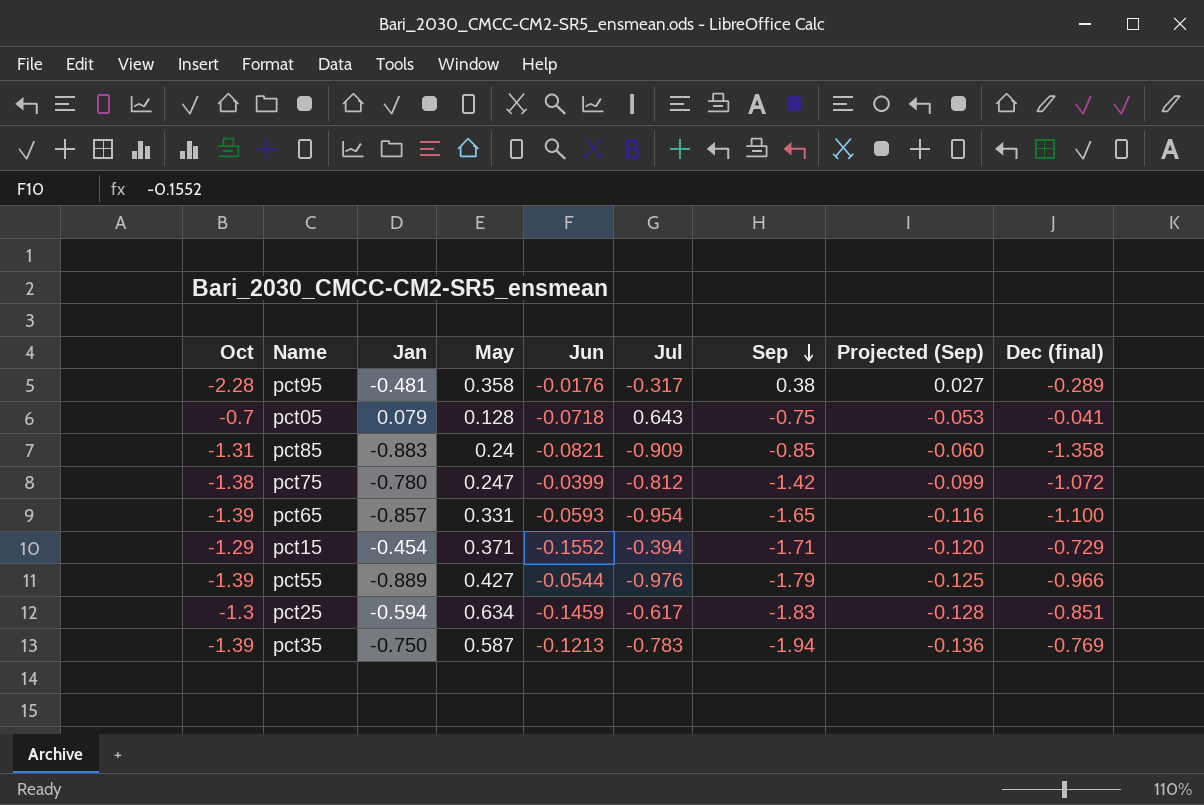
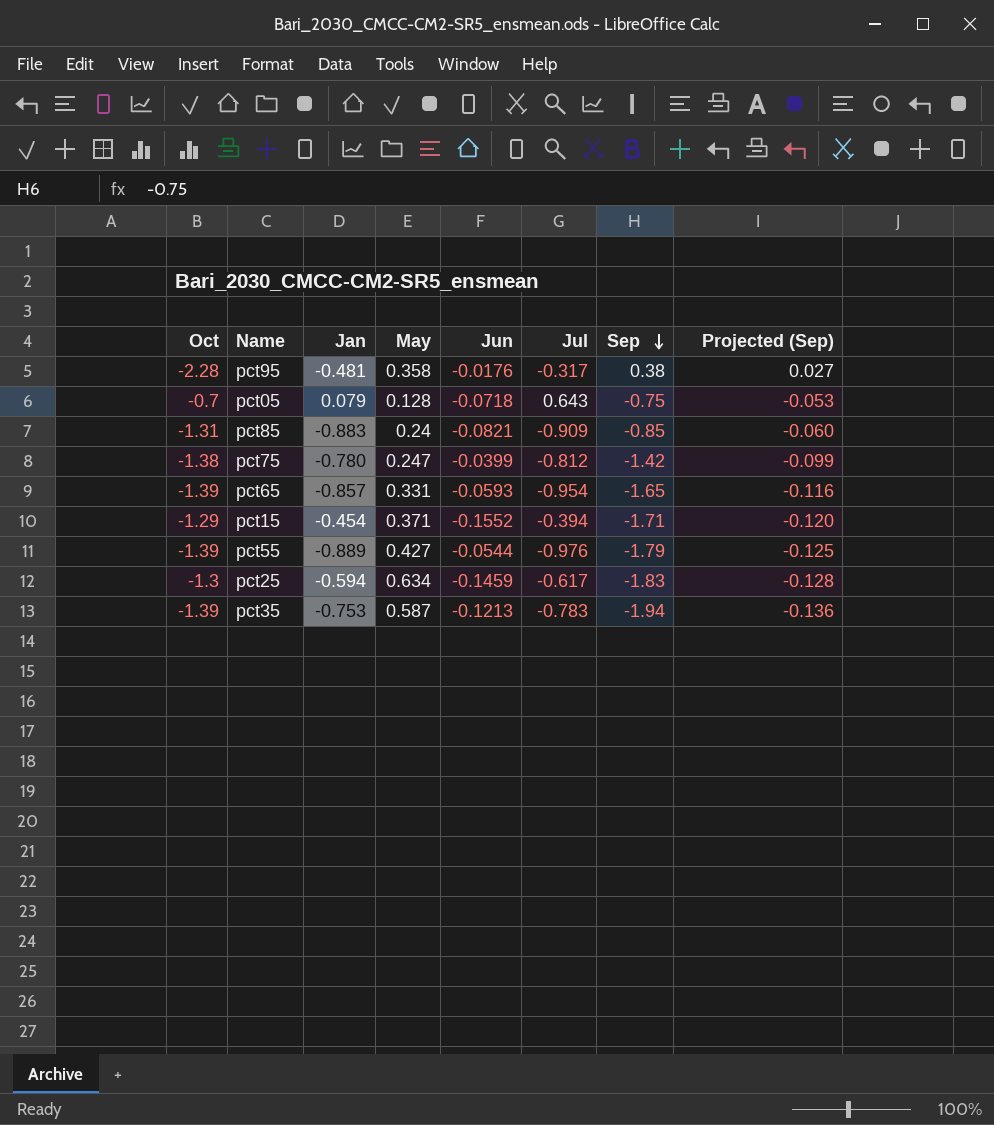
column Dec (final) | position: 9 -> none
pct35 | Jan: -0.750 -> -0.753

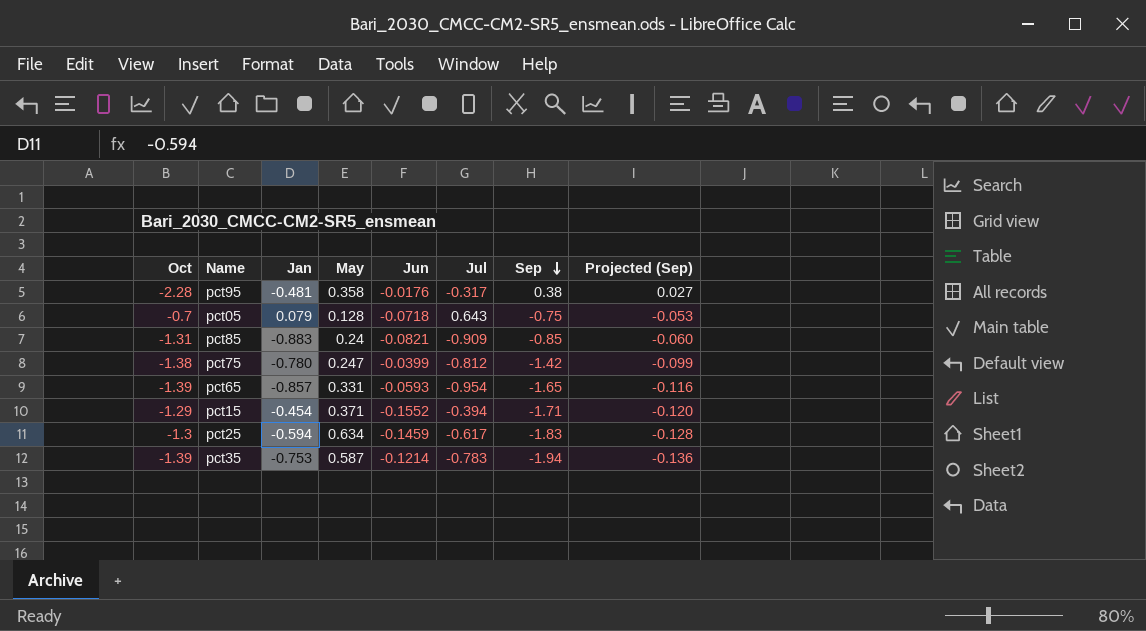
row pct55: -1.39 | -0.889 | 0.427 | -0.0544 | -0.976 | -1.79 | -0.125 -> none
pct35 | Jun: -0.1213 -> -0.1214

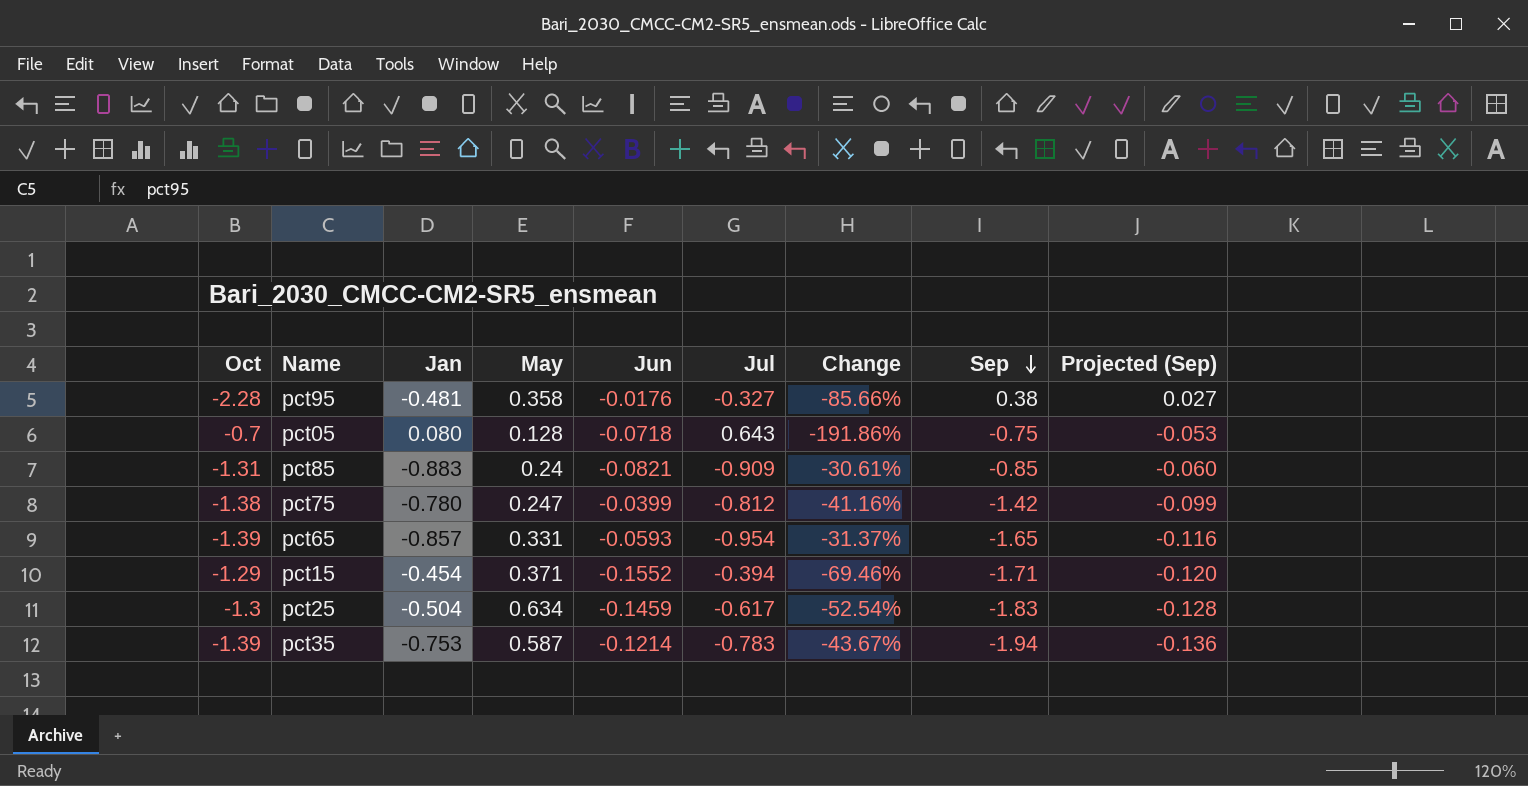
column Change | formula: none -> ([Jul] - [Oct]) / [Oct]
pct95 | Jul: -0.317 -> -0.327
pct05 | Jan: 0.079 -> 0.080
pct25 | Jan: -0.594 -> -0.504

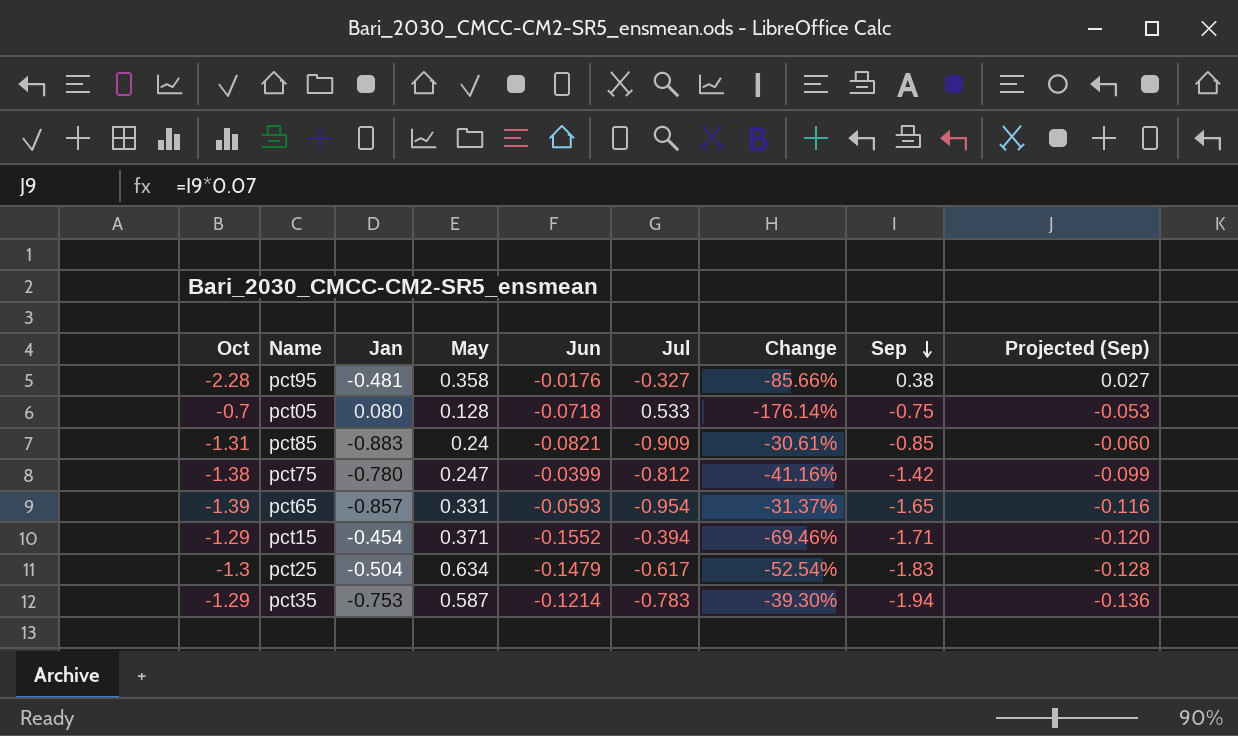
pct05 | Jul: 0.643 -> 0.533
pct05 | Change: -191.86% -> -176.14%
pct25 | Jun: -0.1459 -> -0.1479
pct35 | Oct: -1.39 -> -1.29
pct35 | Change: -43.67% -> -39.30%

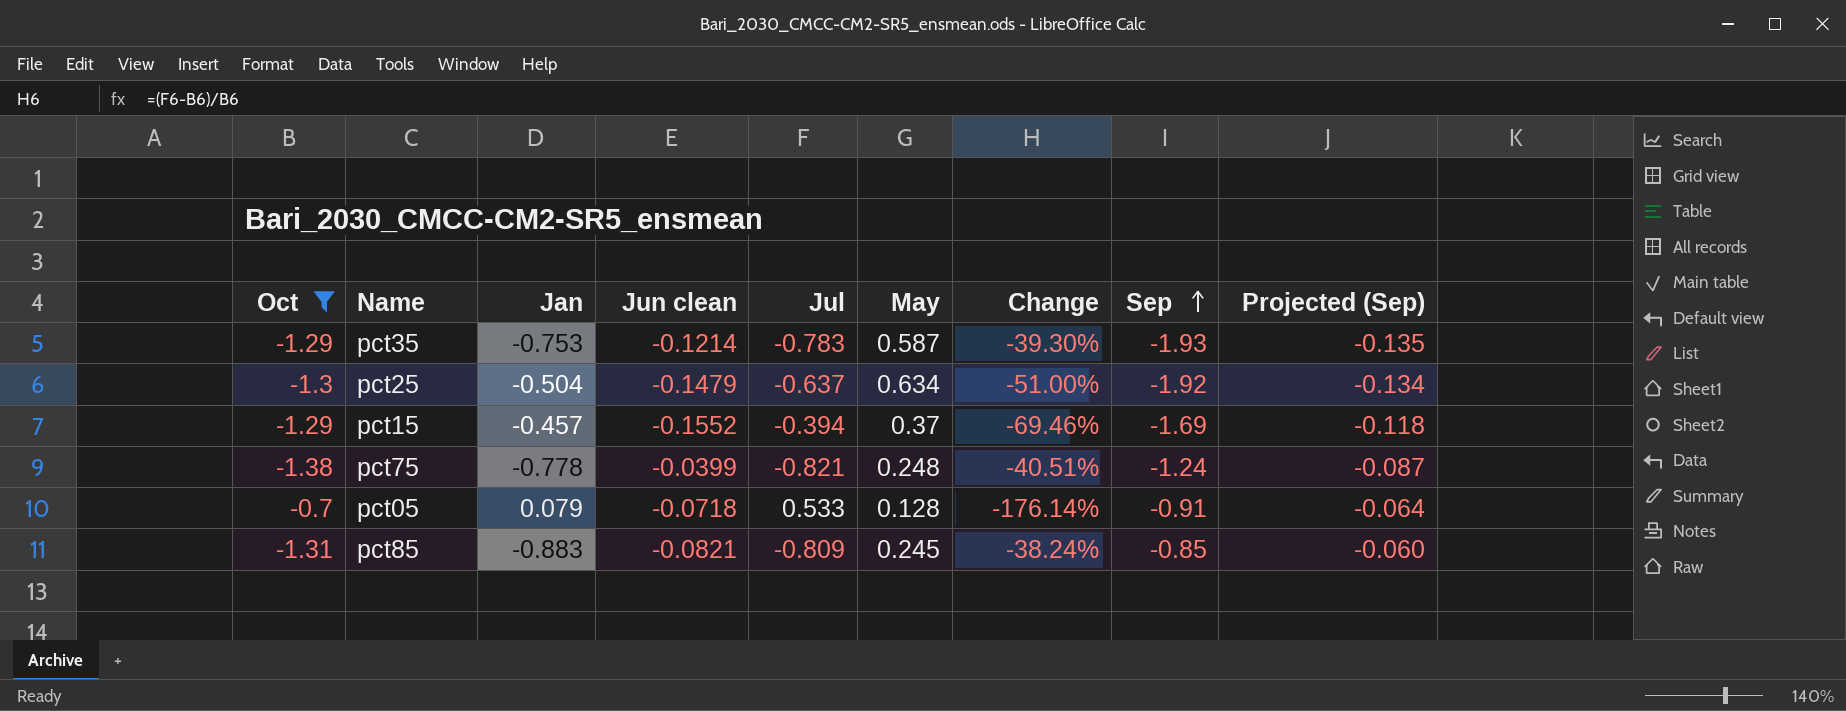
filter: none -> Oct >= -1.38
row order: Sep descending -> Sep ascending
column name: Jun -> Jun clean
column May | position: 4 -> 6
pct35 | Sep: -1.94 -> -1.93
pct35 | Projected (Sep): -0.136 -> -0.135
pct25 | Jul: -0.617 -> -0.637
pct25 | Change: -52.54% -> -51.00%
pct25 | Sep: -1.83 -> -1.92
pct25 | Projected (Sep): -0.128 -> -0.134
pct15 | Jan: -0.454 -> -0.457
pct15 | May: 0.371 -> 0.37
pct15 | Sep: -1.71 -> -1.69
pct15 | Projected (Sep): -0.120 -> -0.118
pct75 | Jan: -0.780 -> -0.778
pct75 | Jul: -0.812 -> -0.821
pct75 | May: 0.247 -> 0.248
pct75 | Change: -41.16% -> -40.51%
pct75 | Sep: -1.42 -> -1.24
pct75 | Projected (Sep): -0.099 -> -0.087
pct05 | Jan: 0.080 -> 0.079
pct05 | Sep: -0.75 -> -0.91
pct05 | Projected (Sep): -0.053 -> -0.064
pct85 | Jul: -0.909 -> -0.809
pct85 | May: 0.24 -> 0.245
pct85 | Change: -30.61% -> -38.24%

